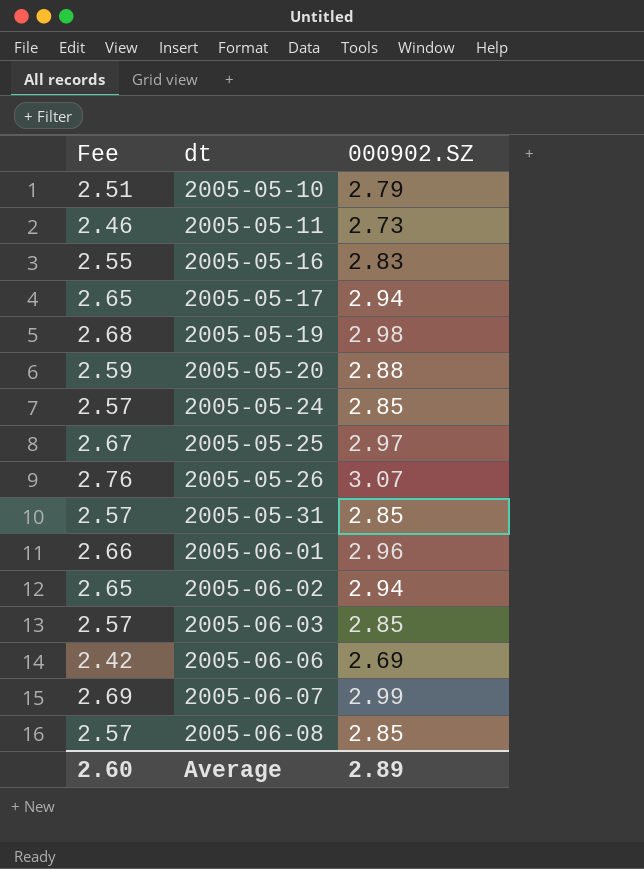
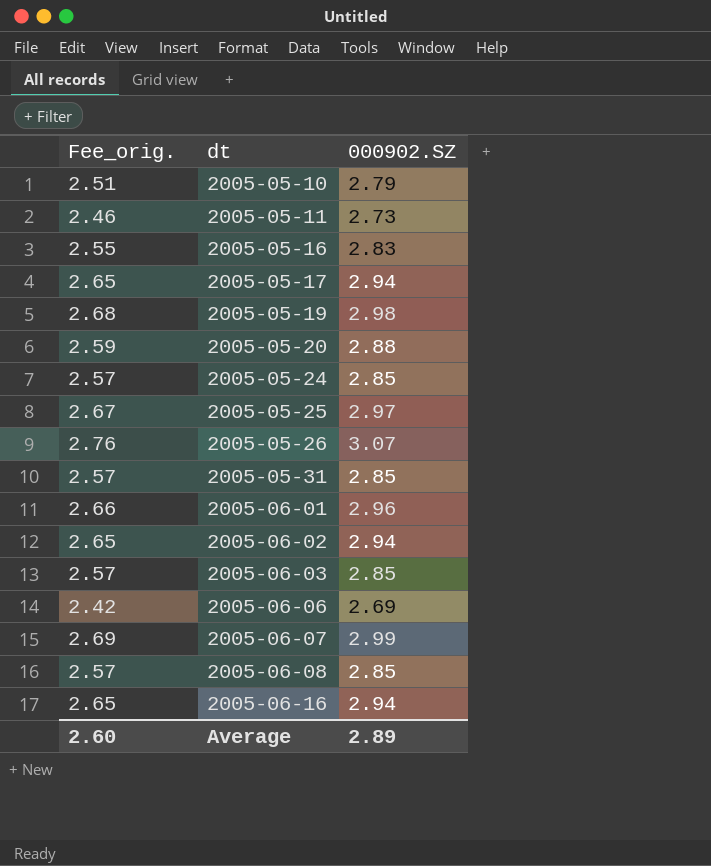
column name: Fee -> Fee_orig.
row 2005-06-16: none -> 2.65 | 2.94

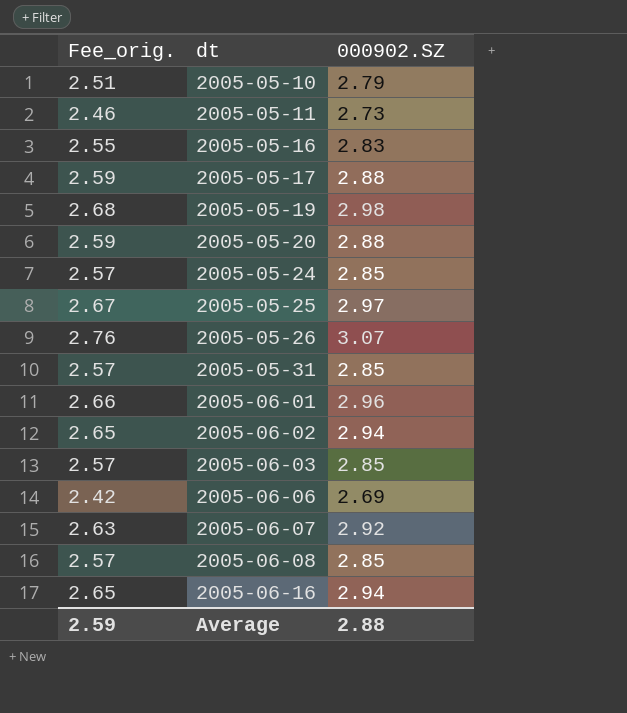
2005-05-17 | Fee_orig.: 2.65 -> 2.59
2005-05-17 | 000902.SZ: 2.94 -> 2.88
2005-06-07 | Fee_orig.: 2.69 -> 2.63
2005-06-07 | 000902.SZ: 2.99 -> 2.92
Average | Fee_orig.: 2.60 -> 2.59
Average | 000902.SZ: 2.89 -> 2.88

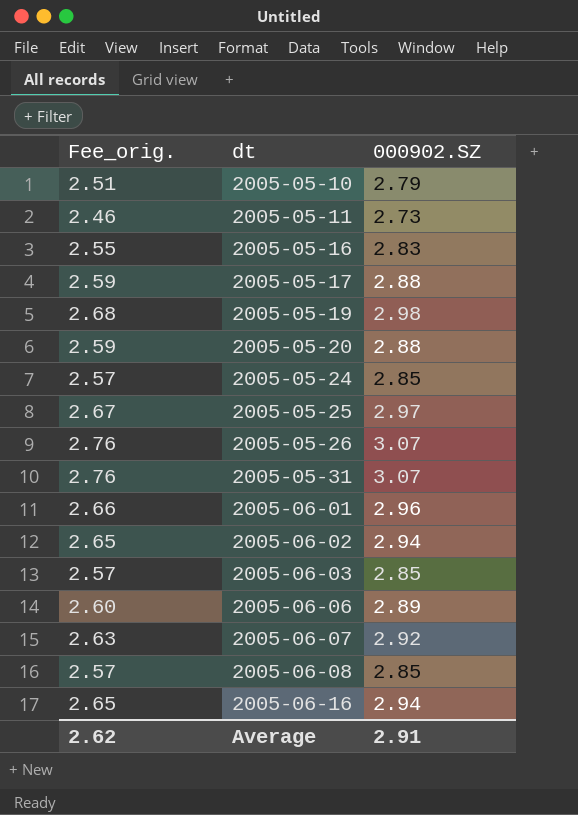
2005-05-31 | Fee_orig.: 2.57 -> 2.76
2005-05-31 | 000902.SZ: 2.85 -> 3.07
2005-06-06 | Fee_orig.: 2.42 -> 2.60
2005-06-06 | 000902.SZ: 2.69 -> 2.89
Average | Fee_orig.: 2.59 -> 2.62
Average | 000902.SZ: 2.88 -> 2.91

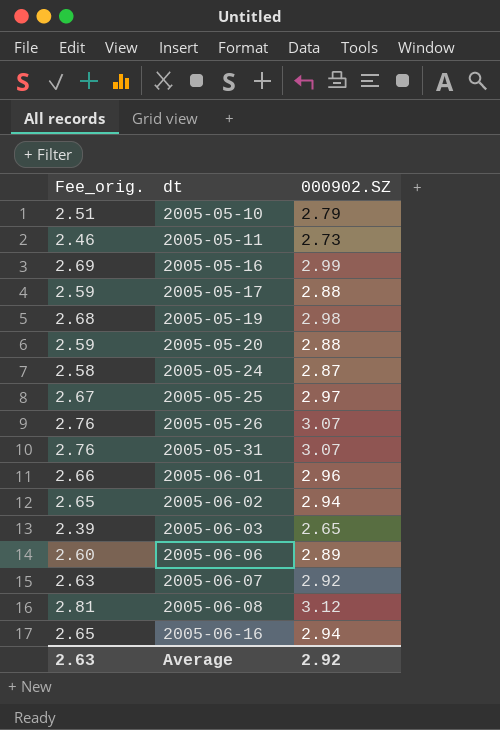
2005-05-16 | Fee_orig.: 2.55 -> 2.69
2005-05-16 | 000902.SZ: 2.83 -> 2.99
2005-05-24 | Fee_orig.: 2.57 -> 2.58
2005-05-24 | 000902.SZ: 2.85 -> 2.87
2005-06-03 | Fee_orig.: 2.57 -> 2.39
2005-06-03 | 000902.SZ: 2.85 -> 2.65
2005-06-08 | Fee_orig.: 2.57 -> 2.81
2005-06-08 | 000902.SZ: 2.85 -> 3.12
Average | Fee_orig.: 2.62 -> 2.63
Average | 000902.SZ: 2.91 -> 2.92

